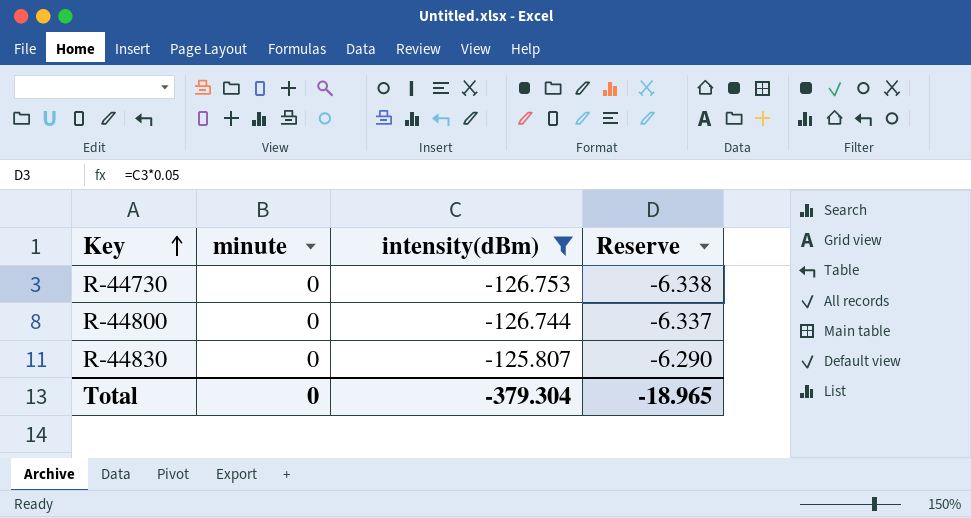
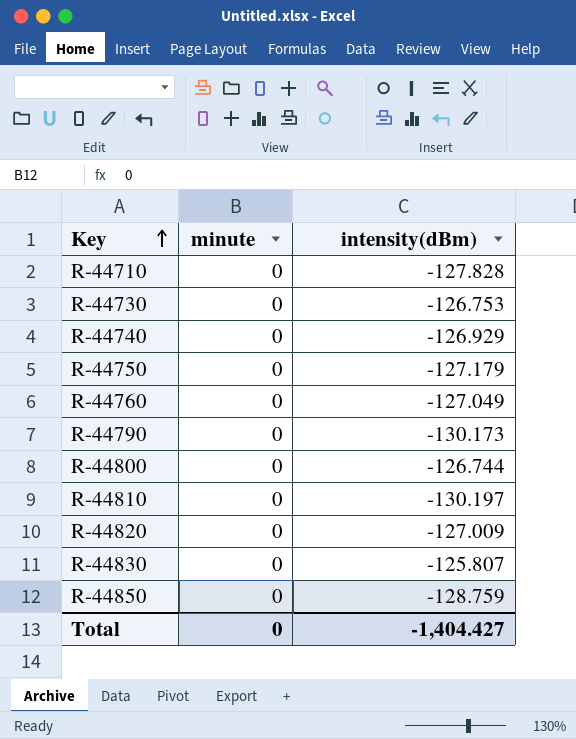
filter: intensity(dBm) >= -126.753 -> none
column Reserve | formula: [intensity(dBm)] * 0.05 -> none
Total | intensity(dBm): -379.304 -> -1,404.427

